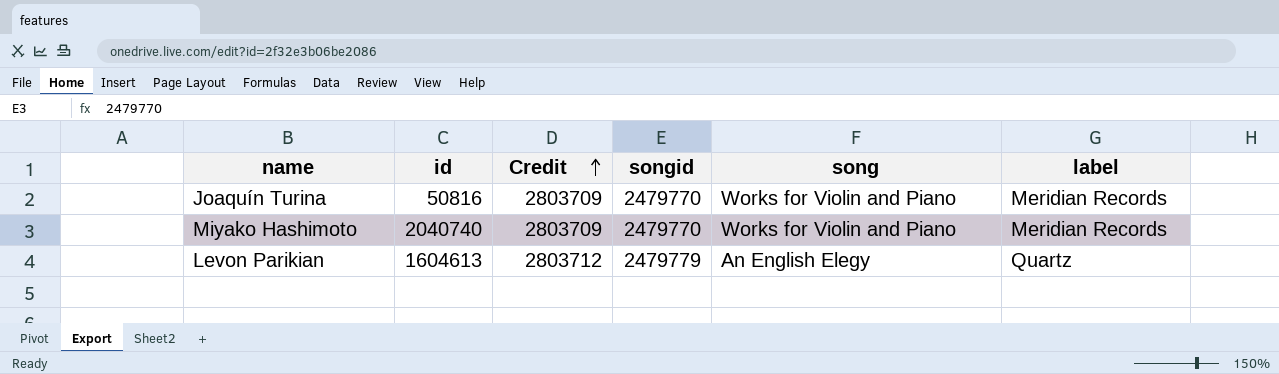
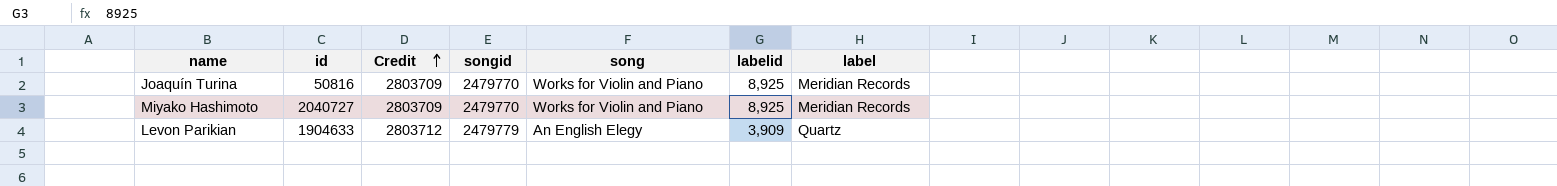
column labelid | position: none -> 6
Miyako Hashimoto | id: 2040740 -> 2040727
Levon Parikian | id: 1604613 -> 1904633

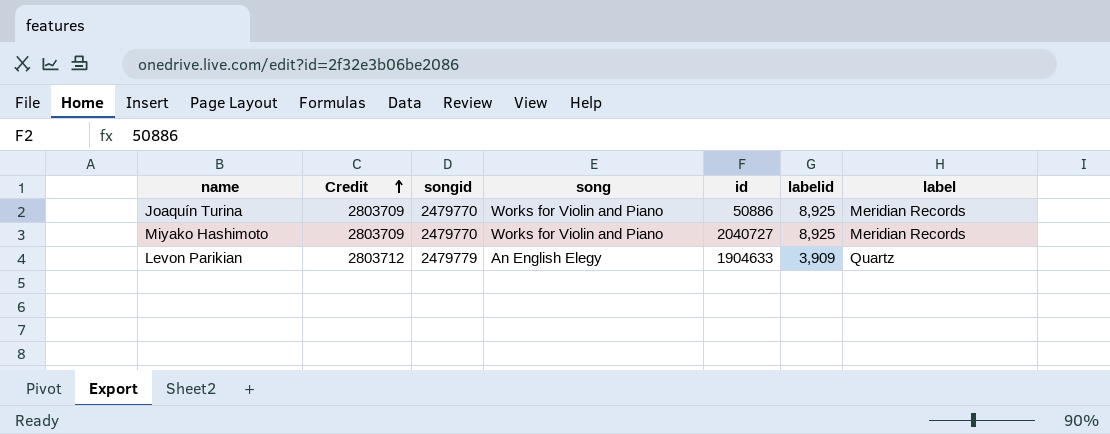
column id | position: 2 -> 5
Joaquín Turina | id: 50816 -> 50886

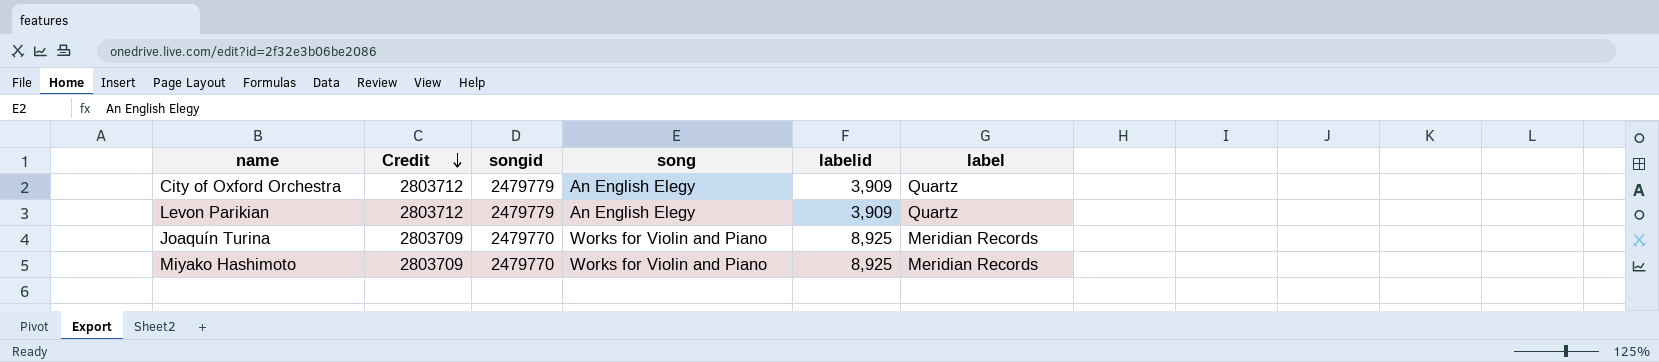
row order: Credit ascending -> Credit descending
column id | position: 5 -> none
row City of Oxford Orchestra: none -> 2803712 | 2479779 | An English Elegy | 3,909 | Quartz

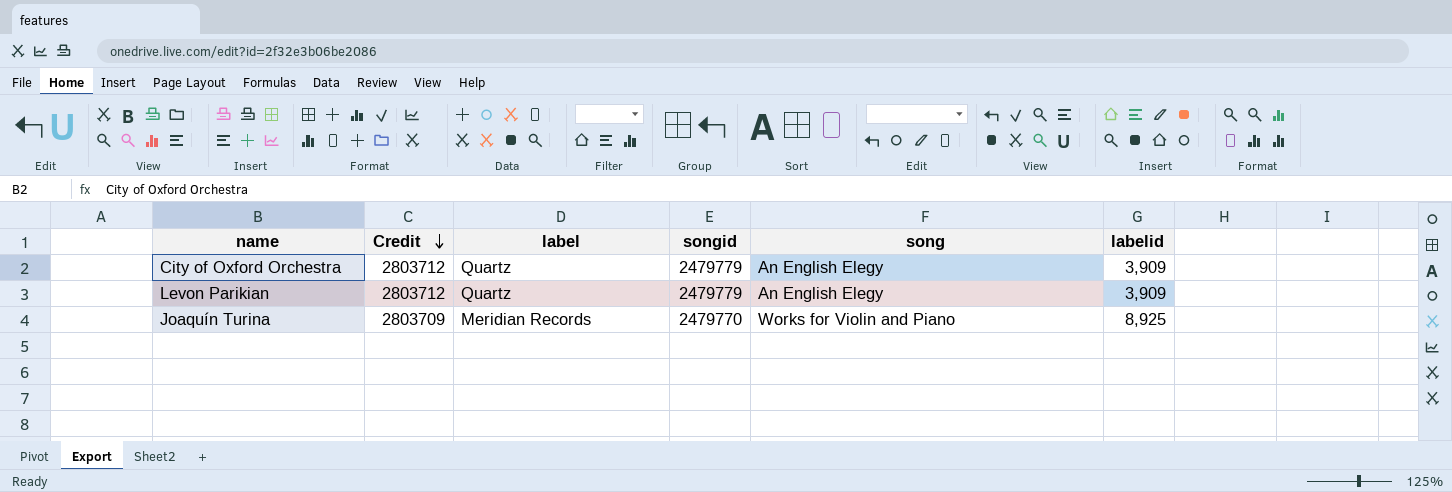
column label | position: 6 -> 3
row Miyako Hashimoto: 2803709 | 2479770 | Works for Violin and Piano | 8,925 | Meridian Records -> none

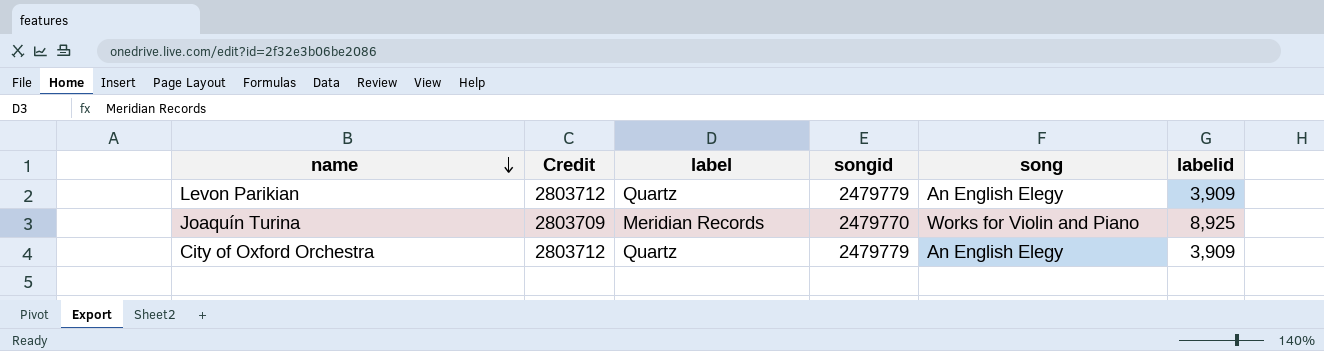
row order: Credit descending -> name descending

